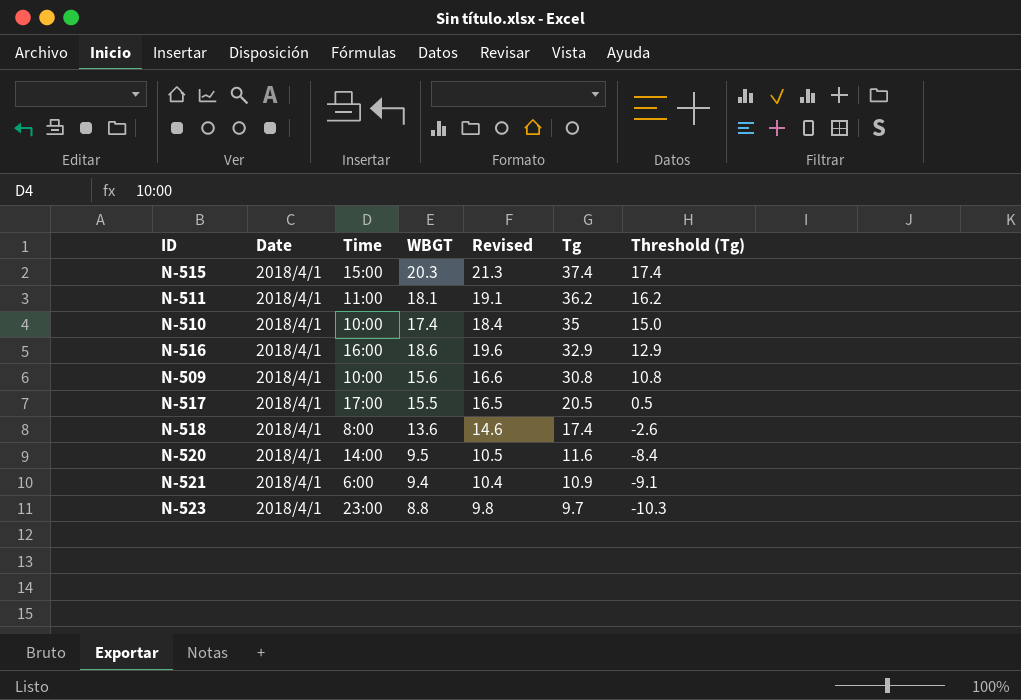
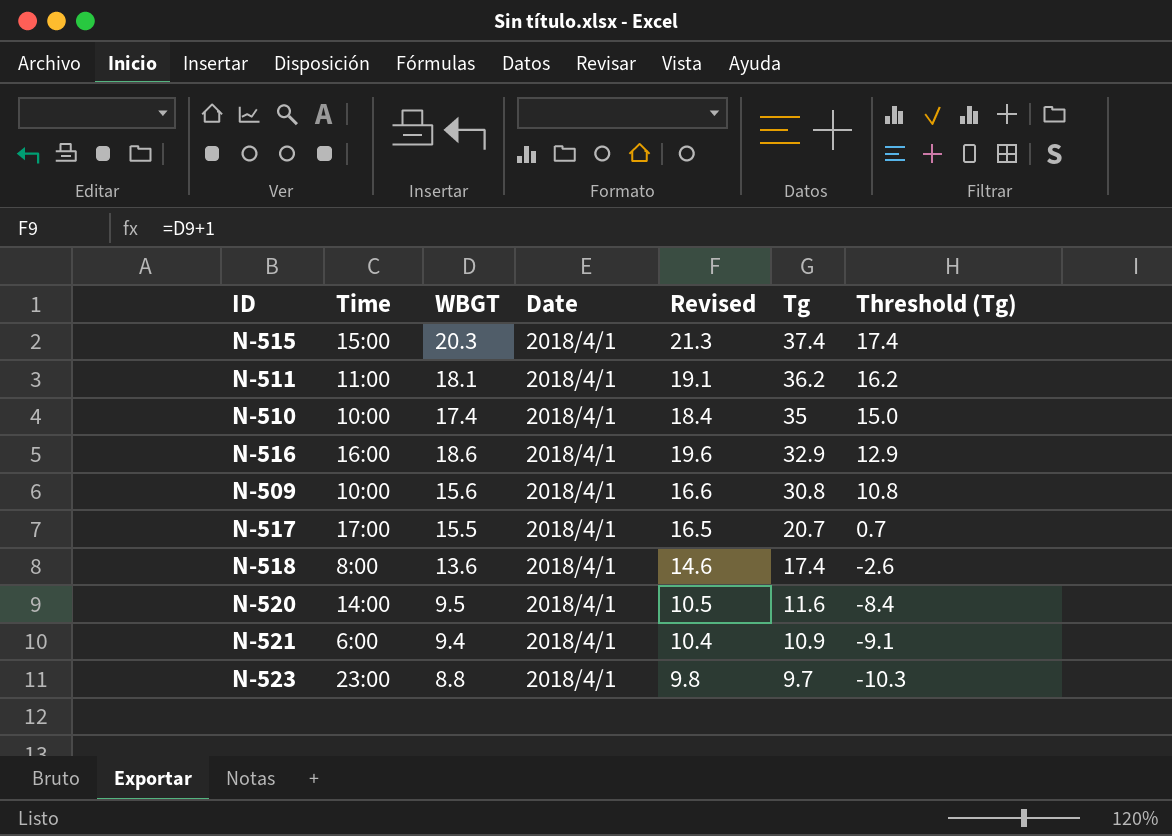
column Date | position: 2 -> 4
N-517 | Tg: 20.5 -> 20.7
N-517 | Threshold (Tg): 0.5 -> 0.7

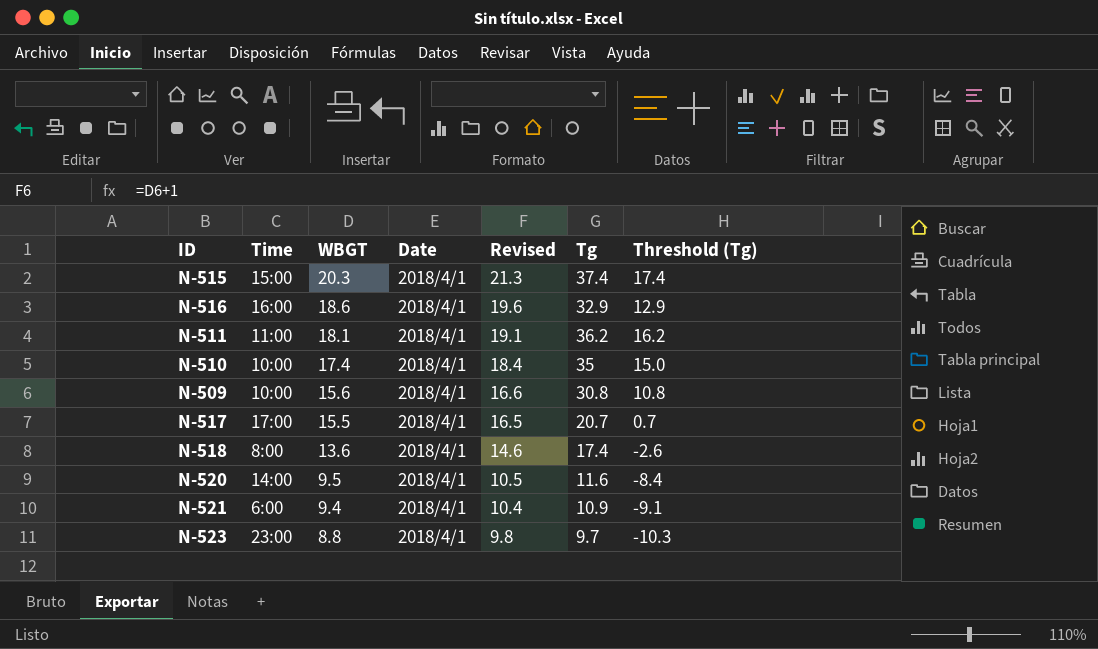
row order: Tg descending -> WBGT descending

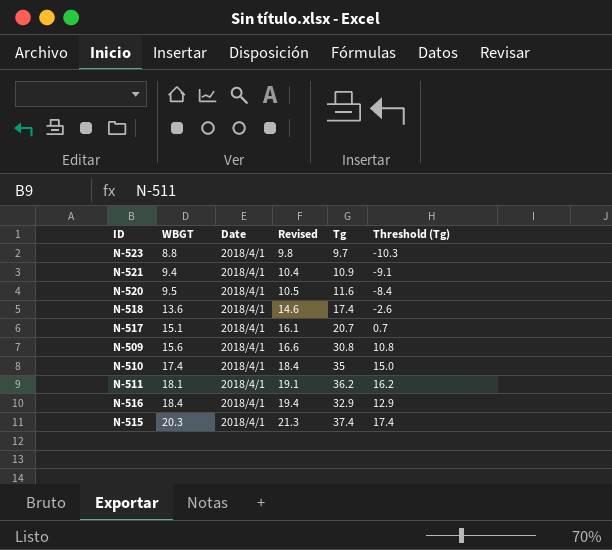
row order: WBGT descending -> WBGT ascending
column Time | position: 2 -> none
N-517 | WBGT: 15.5 -> 15.1
N-517 | Revised: 16.5 -> 16.1
N-516 | WBGT: 18.6 -> 18.4
N-516 | Revised: 19.6 -> 19.4

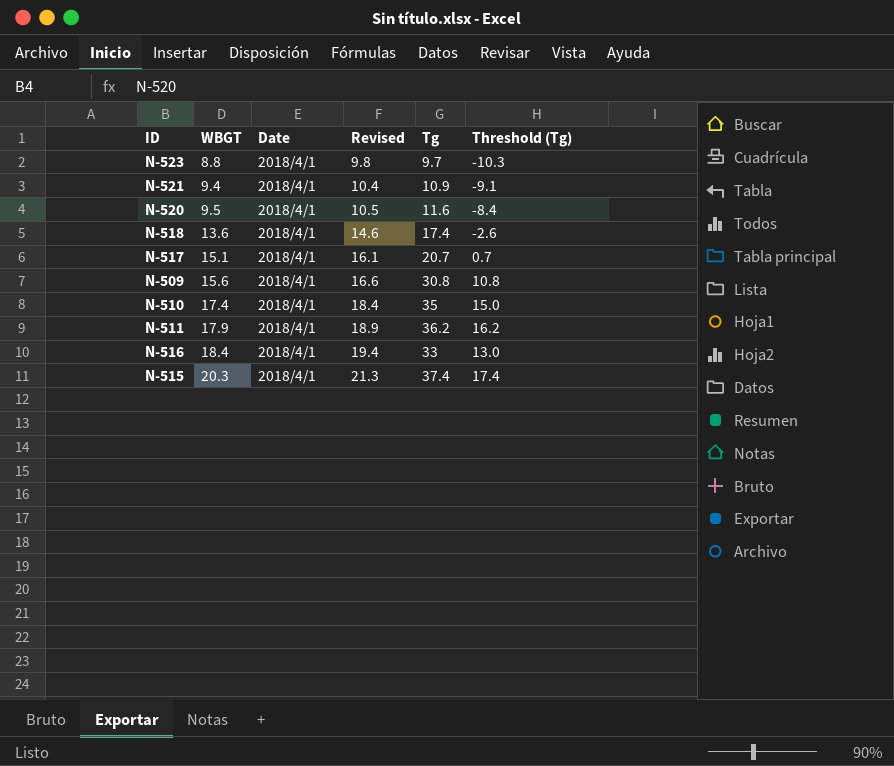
N-511 | WBGT: 18.1 -> 17.9
N-511 | Revised: 19.1 -> 18.9
N-516 | Tg: 32.9 -> 33
N-516 | Threshold (Tg): 12.9 -> 13.0

